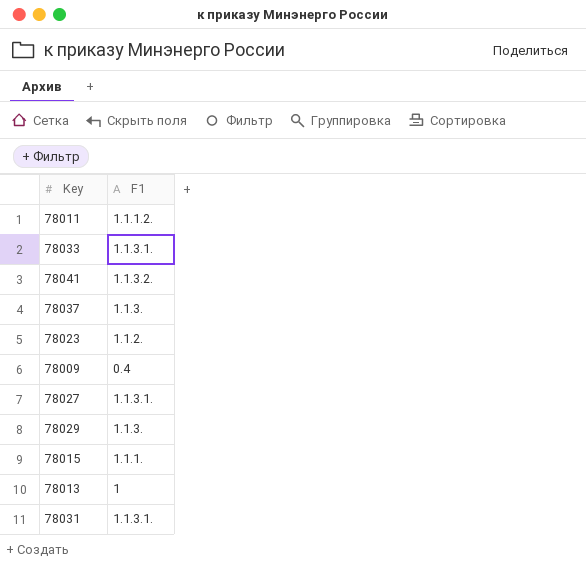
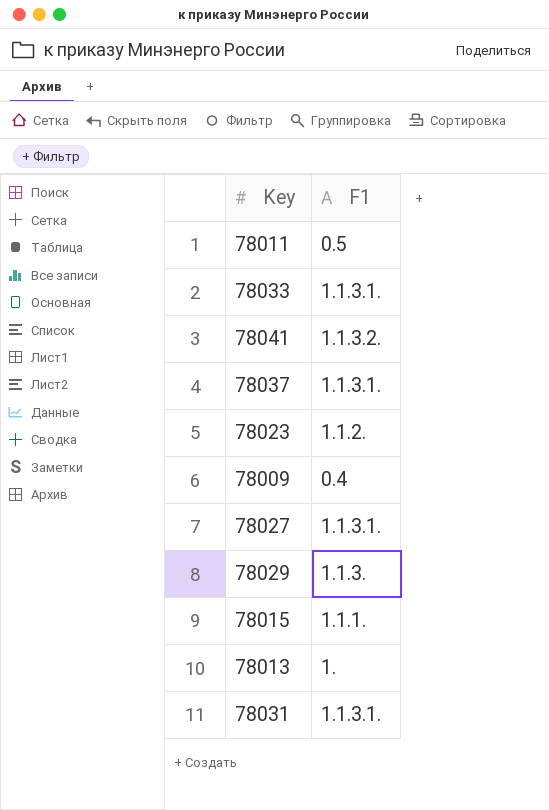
78011 | F1: 1.1.1.2. -> 0.5
78037 | F1: 1.1.3. -> 1.1.3.1.
78013 | F1: 1 -> 1.

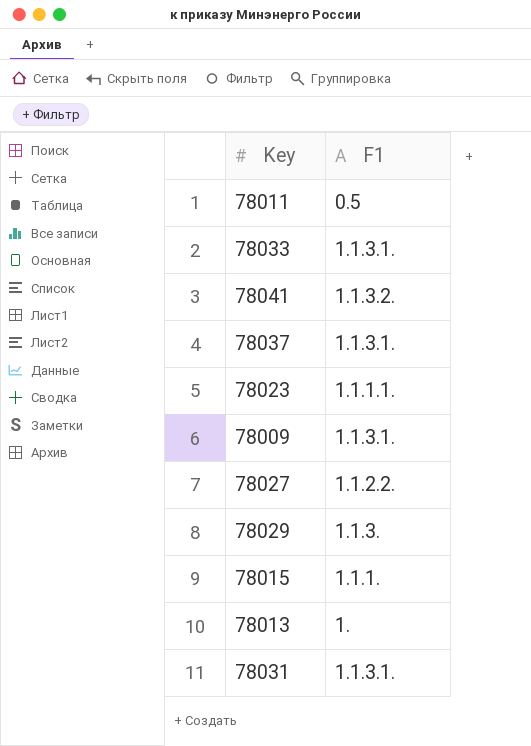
78023 | F1: 1.1.2. -> 1.1.1.1.
78009 | F1: 0.4 -> 1.1.3.1.
78027 | F1: 1.1.3.1. -> 1.1.2.2.

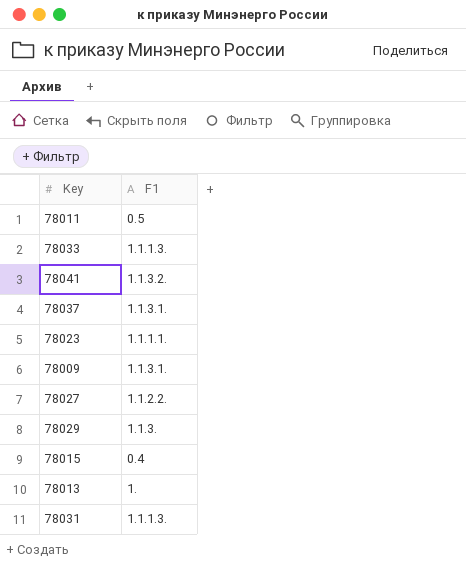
78033 | F1: 1.1.3.1. -> 1.1.1.3.
78015 | F1: 1.1.1. -> 0.4
78031 | F1: 1.1.3.1. -> 1.1.1.3.

